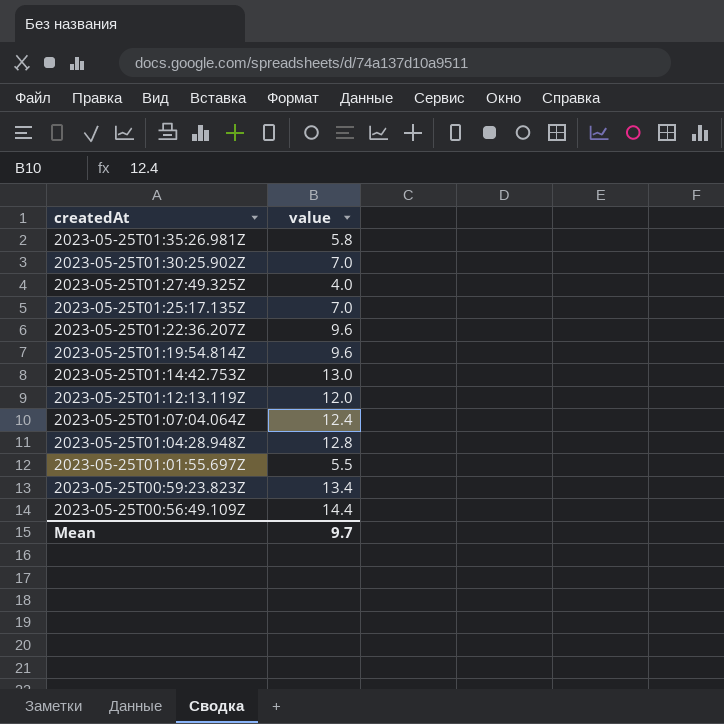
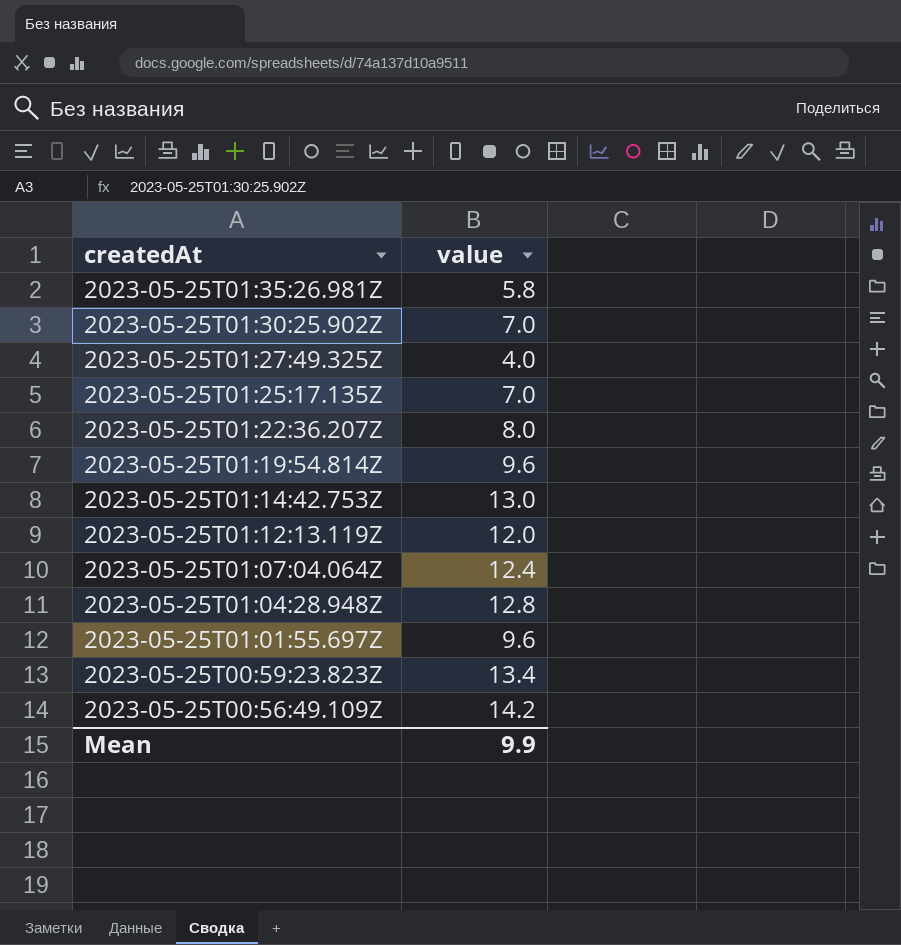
2023-05-25T01:22:36.207Z | value: 9.6 -> 8.0
2023-05-25T01:01:55.697Z | value: 5.5 -> 9.6
2023-05-25T00:56:49.109Z | value: 14.4 -> 14.2
Mean | value: 9.7 -> 9.9

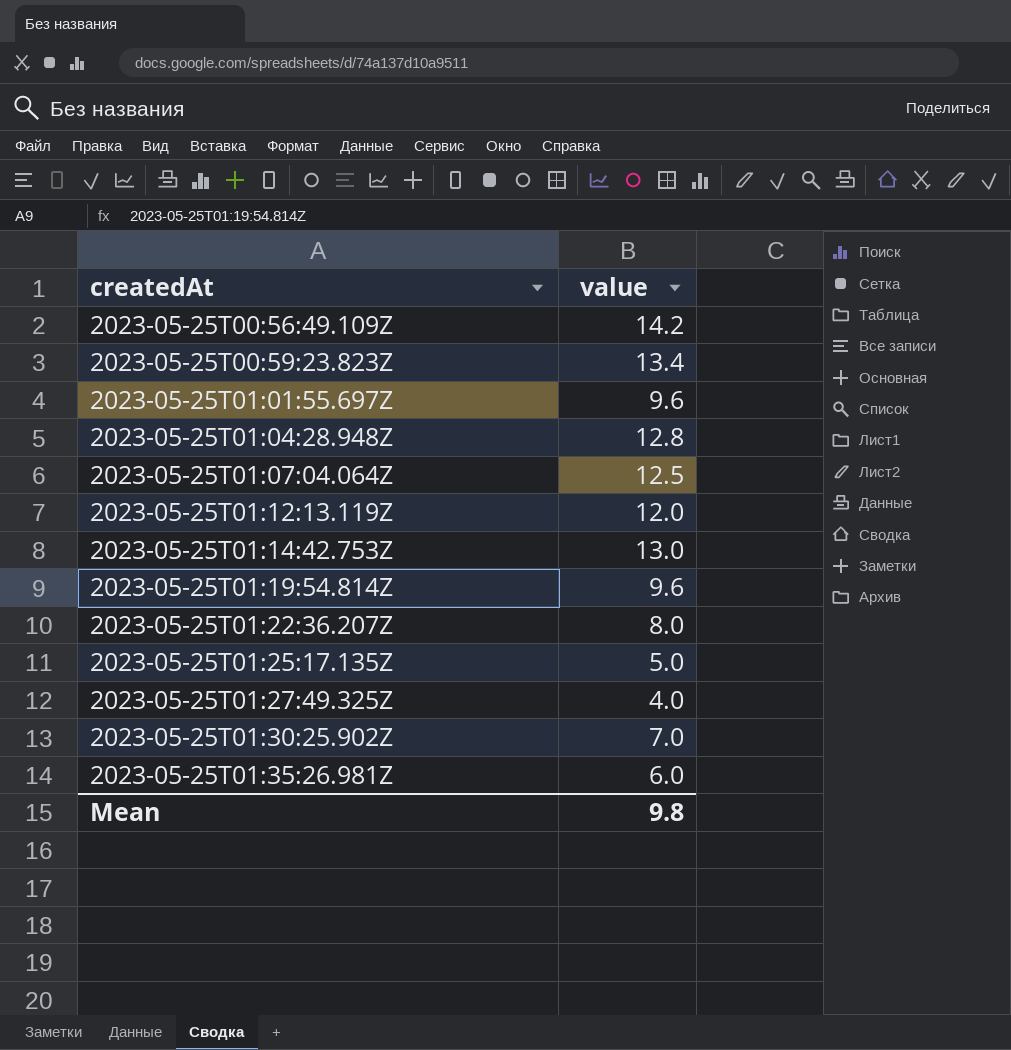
row order: createdAt descending -> createdAt ascending
2023-05-25T01:07:04.064Z | value: 12.4 -> 12.5
2023-05-25T01:25:17.135Z | value: 7.0 -> 5.0
2023-05-25T01:35:26.981Z | value: 5.8 -> 6.0
Mean | value: 9.9 -> 9.8

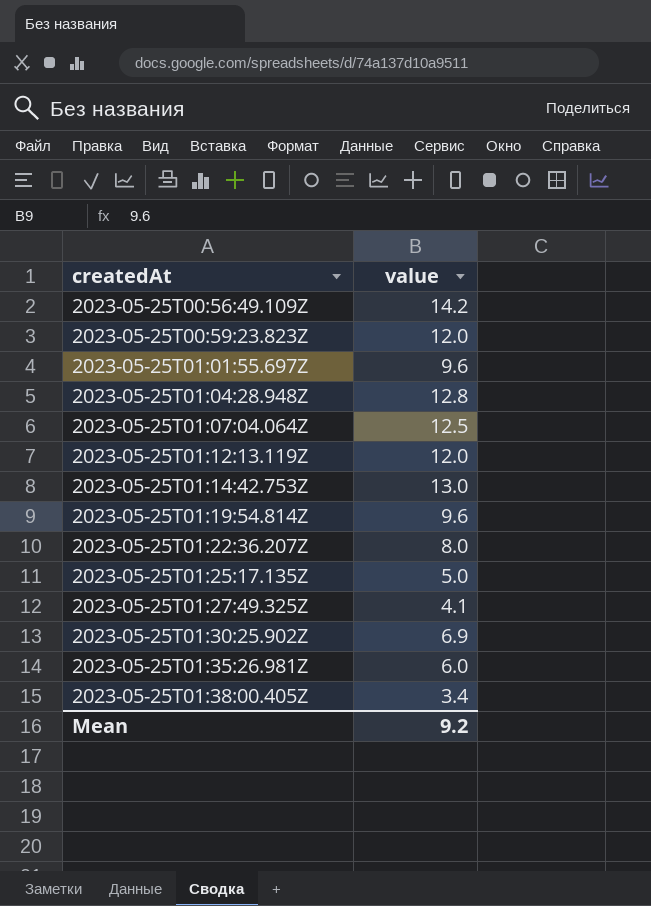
2023-05-25T00:59:23.823Z | value: 13.4 -> 12.0
2023-05-25T01:27:49.325Z | value: 4.0 -> 4.1
2023-05-25T01:30:25.902Z | value: 7.0 -> 6.9
row 2023-05-25T01:38:00.405Z: none -> 3.4
Mean | value: 9.8 -> 9.2

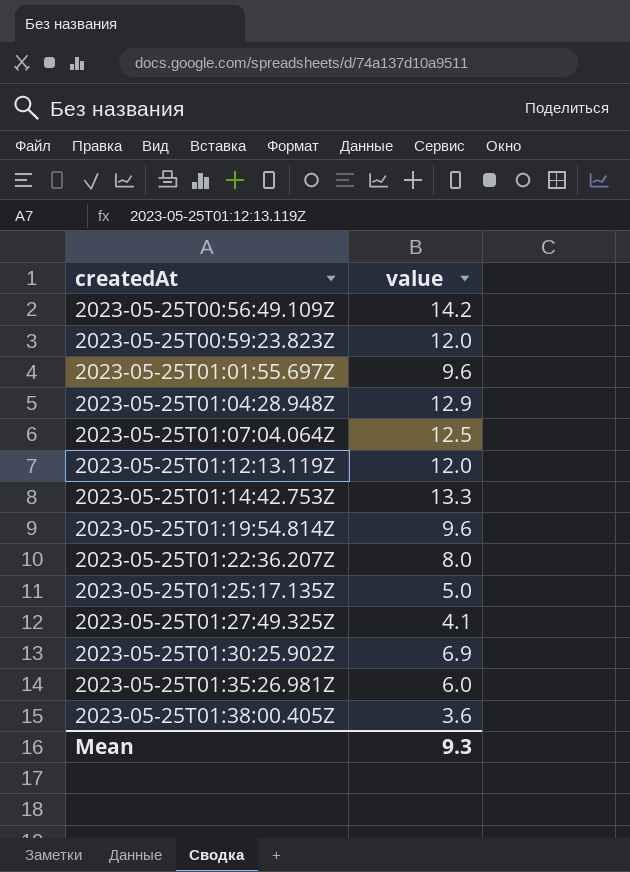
2023-05-25T01:04:28.948Z | value: 12.8 -> 12.9
2023-05-25T01:14:42.753Z | value: 13.0 -> 13.3
2023-05-25T01:38:00.405Z | value: 3.4 -> 3.6
Mean | value: 9.2 -> 9.3

